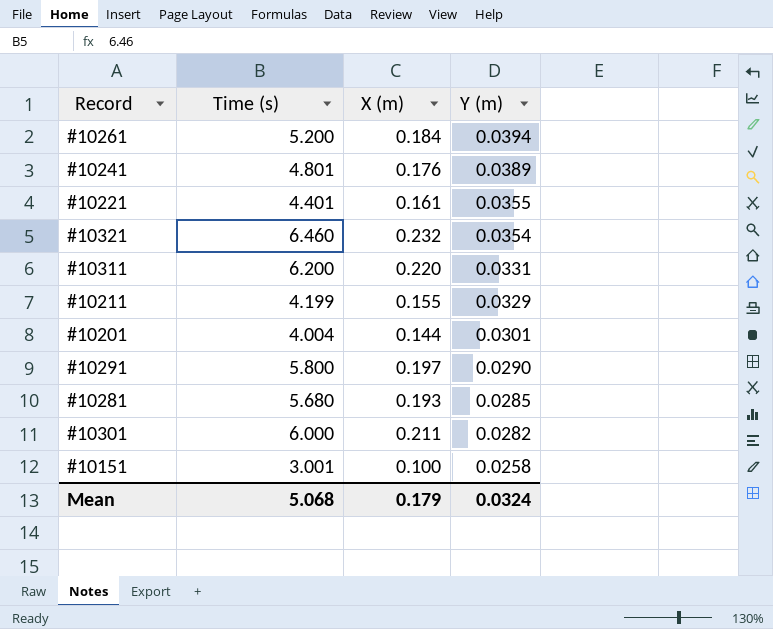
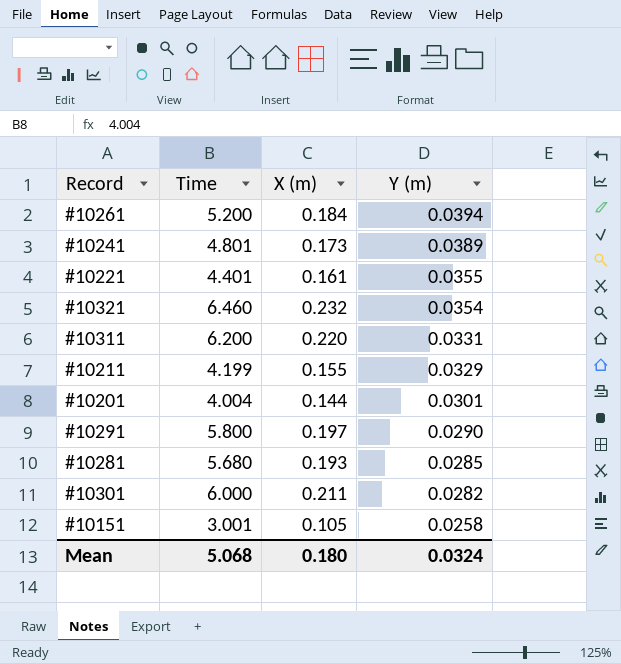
column name: Time (s) -> Time
#10241 | X (m): 0.176 -> 0.173
#10151 | X (m): 0.100 -> 0.105
Mean | X (m): 0.179 -> 0.180

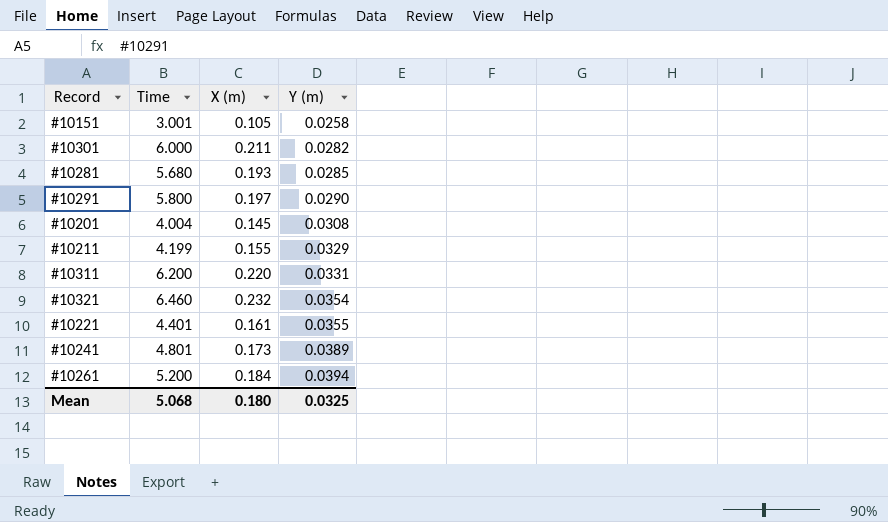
row order: Y (m) descending -> Y (m) ascending
#10201 | X (m): 0.144 -> 0.145
#10201 | Y (m): 0.0301 -> 0.0308
Mean | Y (m): 0.0324 -> 0.0325

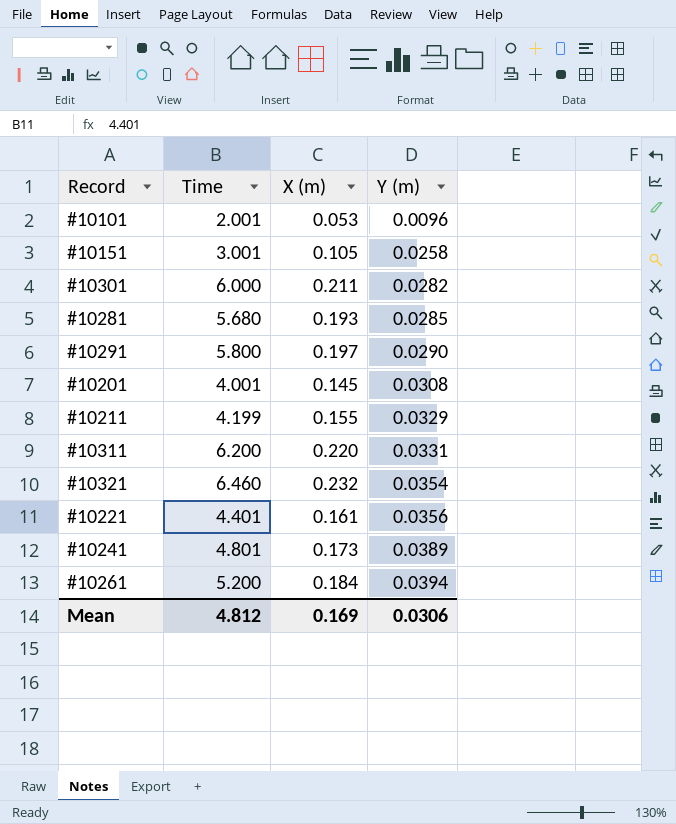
row #10101: none -> 2.001 | 0.053 | 0.0096
#10201 | Time: 4.004 -> 4.001
#10221 | Y (m): 0.0355 -> 0.0356
Mean | Time: 5.068 -> 4.812
Mean | X (m): 0.180 -> 0.169
Mean | Y (m): 0.0325 -> 0.0306

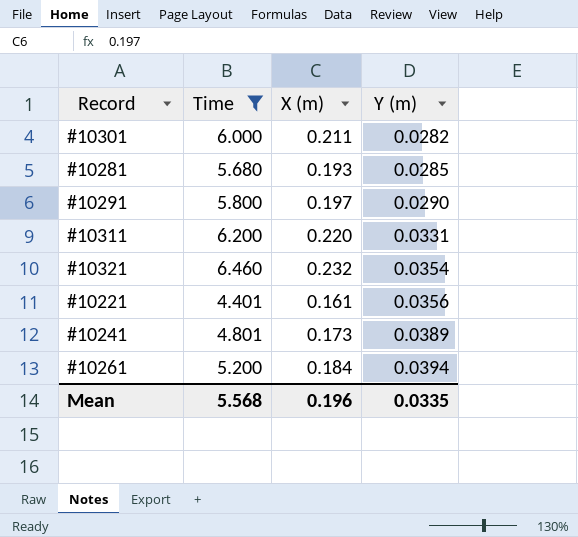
filter: none -> Time >= 4.401
Mean | Time: 4.812 -> 5.568
Mean | X (m): 0.169 -> 0.196
Mean | Y (m): 0.0306 -> 0.0335

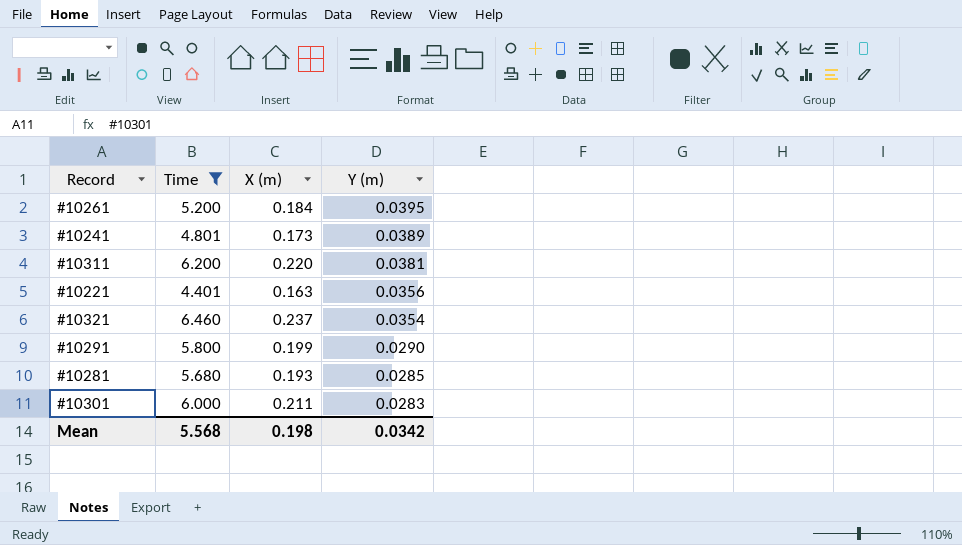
row order: Y (m) ascending -> Y (m) descending
#10261 | Y (m): 0.0394 -> 0.0395
#10311 | Y (m): 0.0331 -> 0.0381
#10221 | X (m): 0.161 -> 0.163
#10321 | X (m): 0.232 -> 0.237
#10291 | X (m): 0.197 -> 0.199
#10301 | Y (m): 0.0282 -> 0.0283
Mean | X (m): 0.196 -> 0.198
Mean | Y (m): 0.0335 -> 0.0342

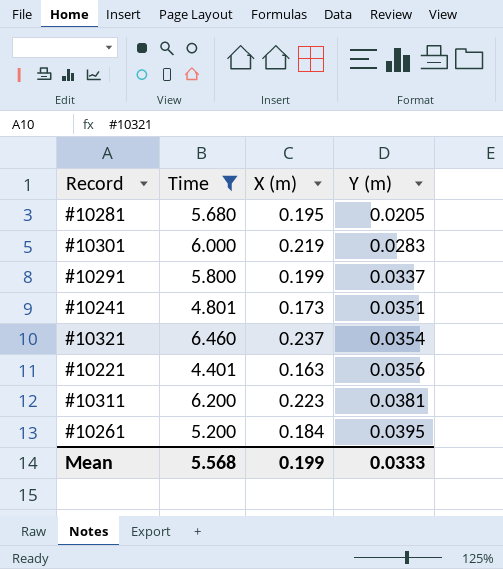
row order: Y (m) descending -> Y (m) ascending
#10281 | X (m): 0.193 -> 0.195
#10281 | Y (m): 0.0285 -> 0.0205
#10301 | X (m): 0.211 -> 0.219
#10291 | Y (m): 0.0290 -> 0.0337
#10241 | Y (m): 0.0389 -> 0.0351
#10311 | X (m): 0.220 -> 0.223
Mean | X (m): 0.198 -> 0.199
Mean | Y (m): 0.0342 -> 0.0333

